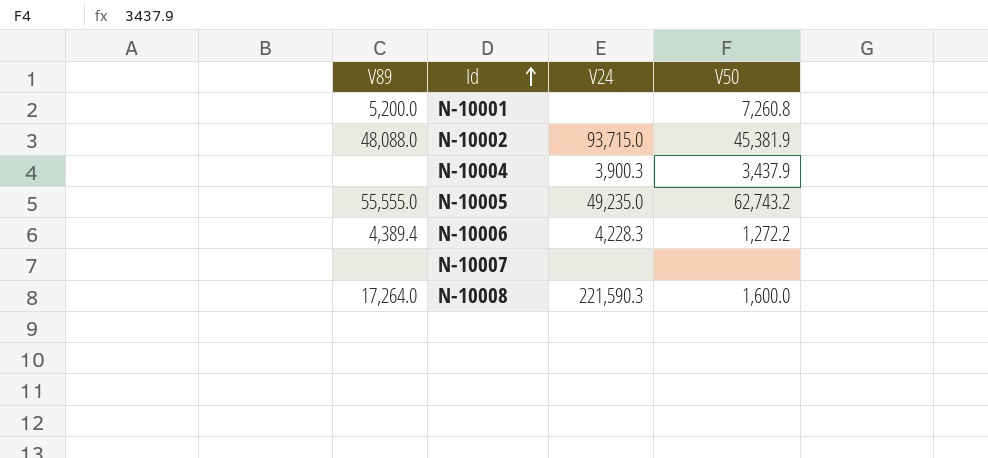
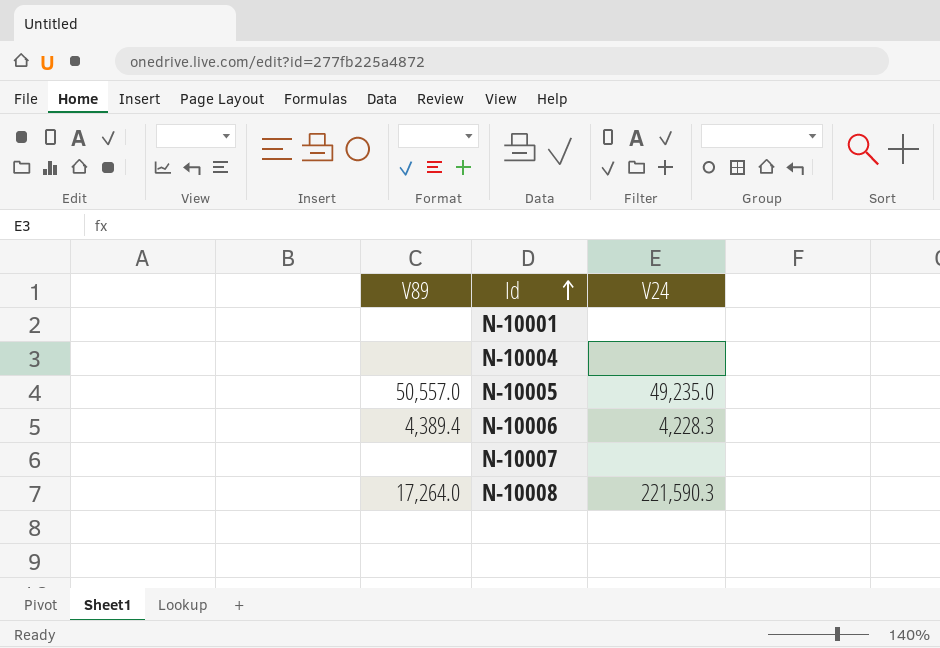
column V50 | position: 4 -> none
row N-10002: 48,088.0 | 93,715.0 | 45,381.9 -> none
N-10001 | V89: 5,200.0 -> none
N-10004 | V24: 3,900.3 -> none
N-10005 | V89: 55,555.0 -> 50,557.0

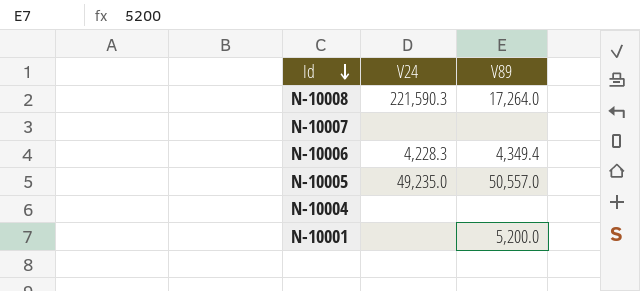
row order: Id ascending -> Id descending
column V89 | position: 1 -> 3
N-10006 | V89: 4,389.4 -> 4,349.4
N-10001 | V89: none -> 5,200.0

